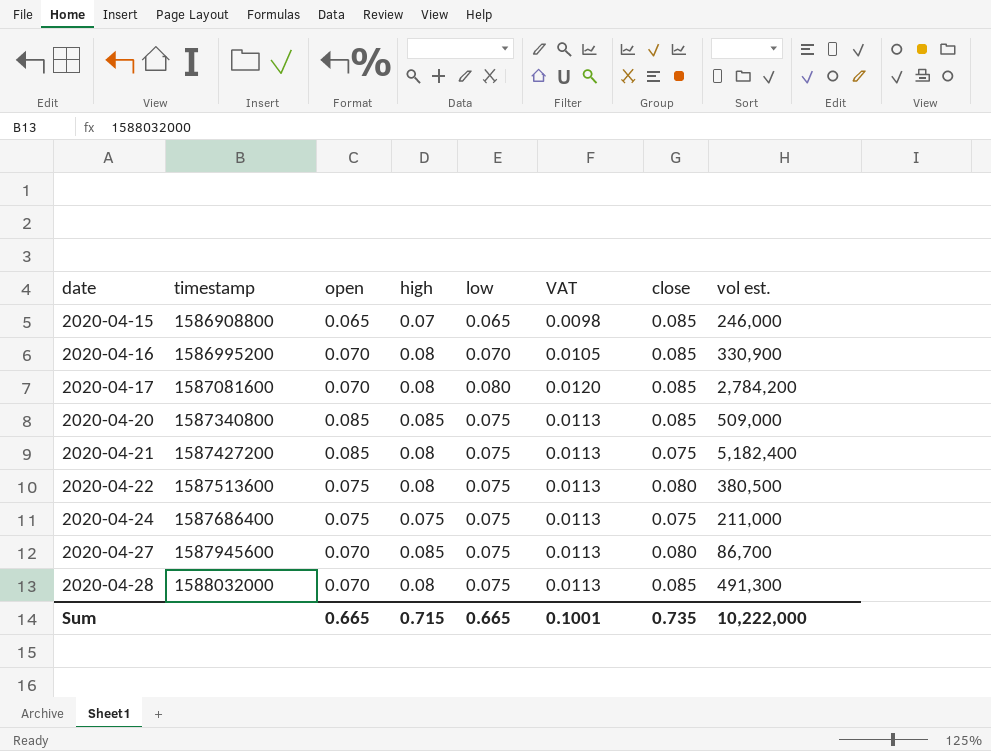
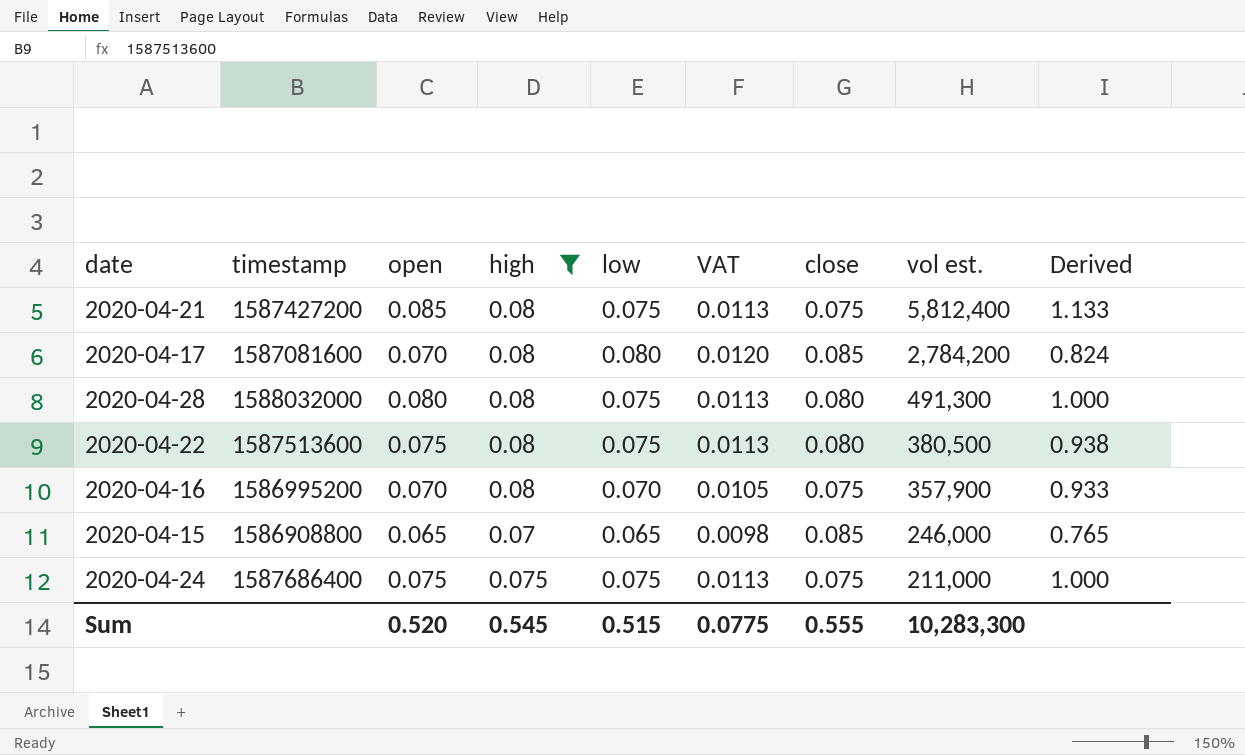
filter: none -> high != 0.085
row order: date ascending -> vol est. descending
column Derived | formula: none -> [open] / [close]
2020-04-21 | vol est.: 5,182,400 -> 5,812,400
2020-04-28 | open: 0.070 -> 0.080
2020-04-28 | close: 0.085 -> 0.080
2020-04-16 | close: 0.085 -> 0.075
2020-04-16 | vol est.: 330,900 -> 357,900
Sum | open: 0.665 -> 0.520
Sum | high: 0.715 -> 0.545
Sum | low: 0.665 -> 0.515
Sum | VAT: 0.1001 -> 0.0775
Sum | close: 0.735 -> 0.555
Sum | vol est.: 10,222,000 -> 10,283,300

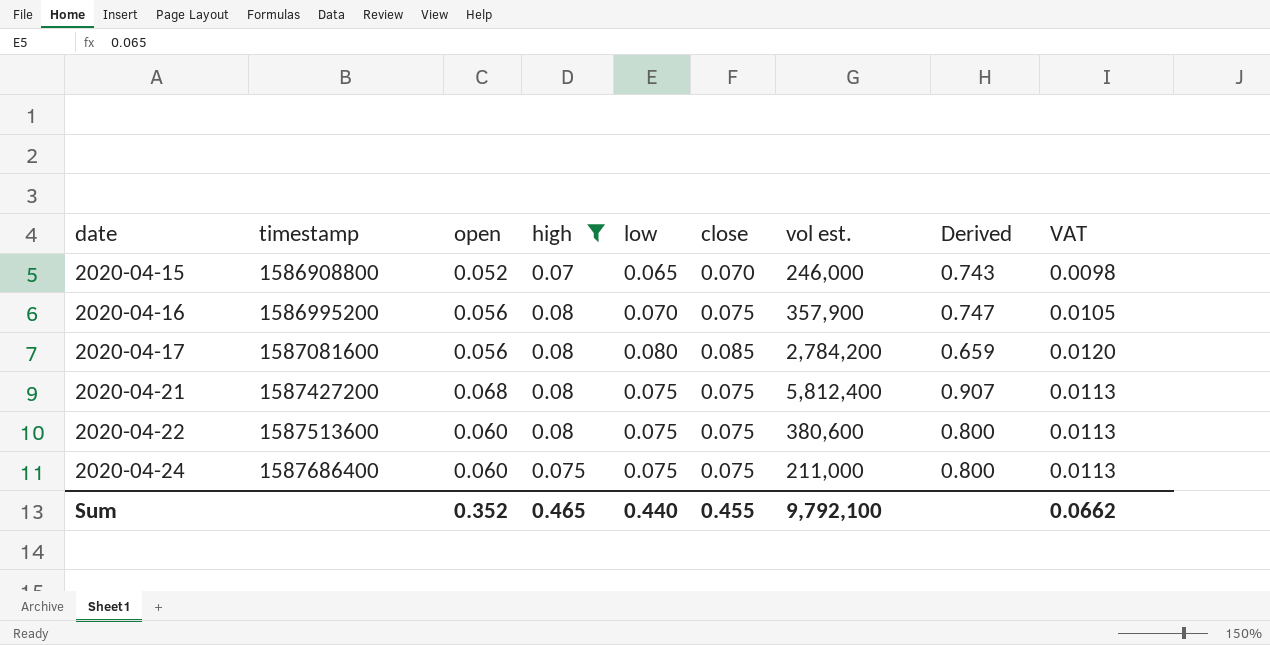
row order: vol est. descending -> date ascending
column VAT | position: 6 -> 9
row 2020-04-28: 1588032000 | 0.080 | 0.08 | 0.075 | 0.0113 | 0.080 | 491,300 | 1.000 -> none
2020-04-15 | open: 0.065 -> 0.052
2020-04-15 | close: 0.085 -> 0.070
2020-04-15 | Derived: 0.765 -> 0.743
2020-04-16 | open: 0.070 -> 0.056
2020-04-16 | Derived: 0.933 -> 0.747
2020-04-17 | open: 0.070 -> 0.056
2020-04-17 | Derived: 0.824 -> 0.659
2020-04-21 | open: 0.085 -> 0.068
2020-04-21 | Derived: 1.133 -> 0.907
2020-04-22 | open: 0.075 -> 0.060
2020-04-22 | close: 0.080 -> 0.075
2020-04-22 | vol est.: 380,500 -> 380,600
2020-04-22 | Derived: 0.938 -> 0.800
2020-04-24 | open: 0.075 -> 0.060
2020-04-24 | Derived: 1.000 -> 0.800
Sum | open: 0.520 -> 0.352
Sum | high: 0.545 -> 0.465
Sum | low: 0.515 -> 0.440
Sum | close: 0.555 -> 0.455
Sum | vol est.: 10,283,300 -> 9,792,100
Sum | VAT: 0.0775 -> 0.0662

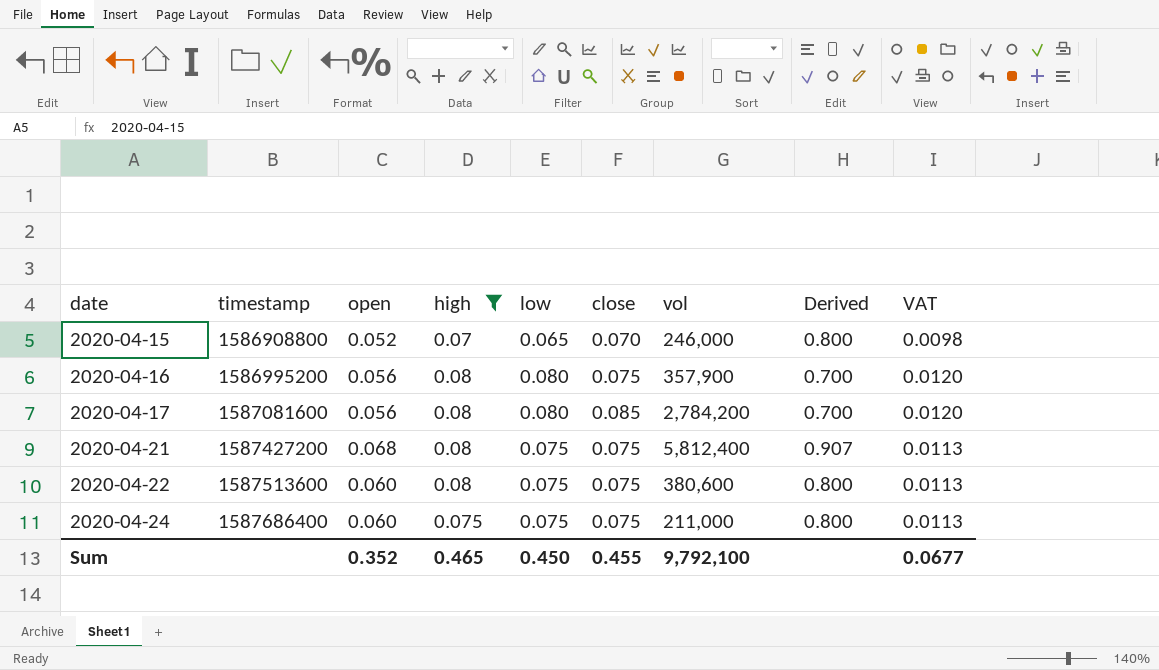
column name: vol est. -> vol
column Derived | formula: [open] / [close] -> [open] / [low]
2020-04-16 | low: 0.070 -> 0.080
2020-04-16 | VAT: 0.0105 -> 0.0120
Sum | low: 0.440 -> 0.450
Sum | VAT: 0.0662 -> 0.0677

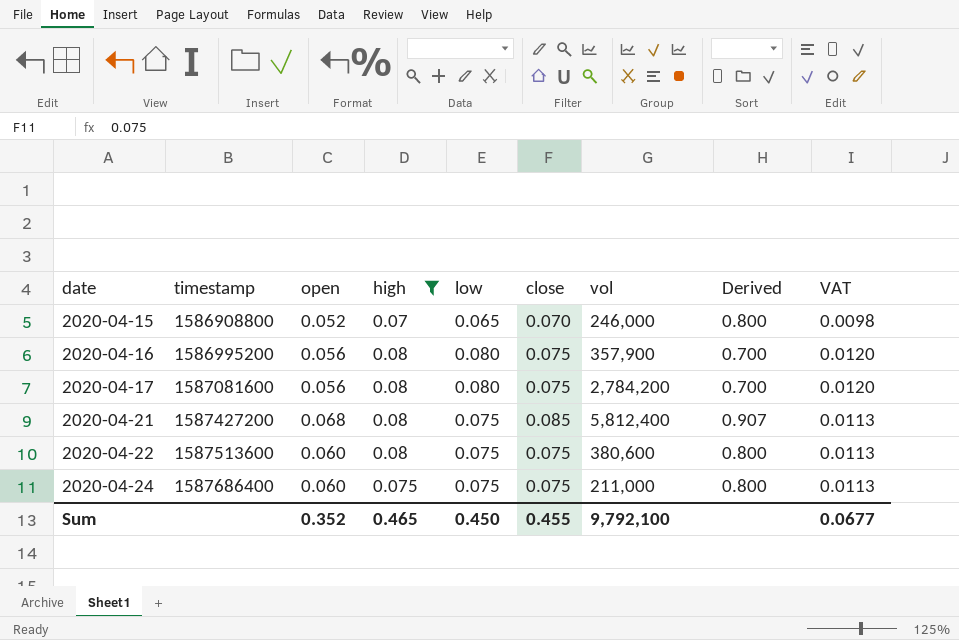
2020-04-17 | close: 0.085 -> 0.075
2020-04-21 | close: 0.075 -> 0.085

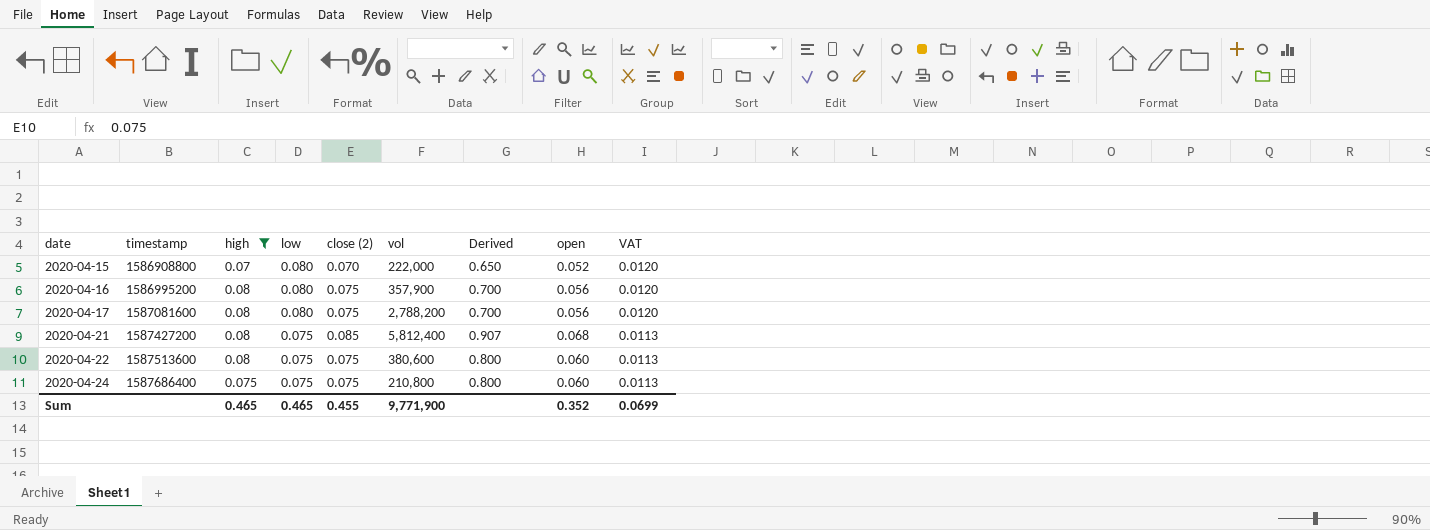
column name: close -> close (2)
column open | position: 3 -> 8
2020-04-15 | low: 0.065 -> 0.080
2020-04-15 | vol: 246,000 -> 222,000
2020-04-15 | Derived: 0.800 -> 0.650
2020-04-15 | VAT: 0.0098 -> 0.0120
2020-04-17 | vol: 2,784,200 -> 2,788,200
2020-04-24 | vol: 211,000 -> 210,800
Sum | low: 0.450 -> 0.465
Sum | vol: 9,792,100 -> 9,771,900
Sum | VAT: 0.0677 -> 0.0699

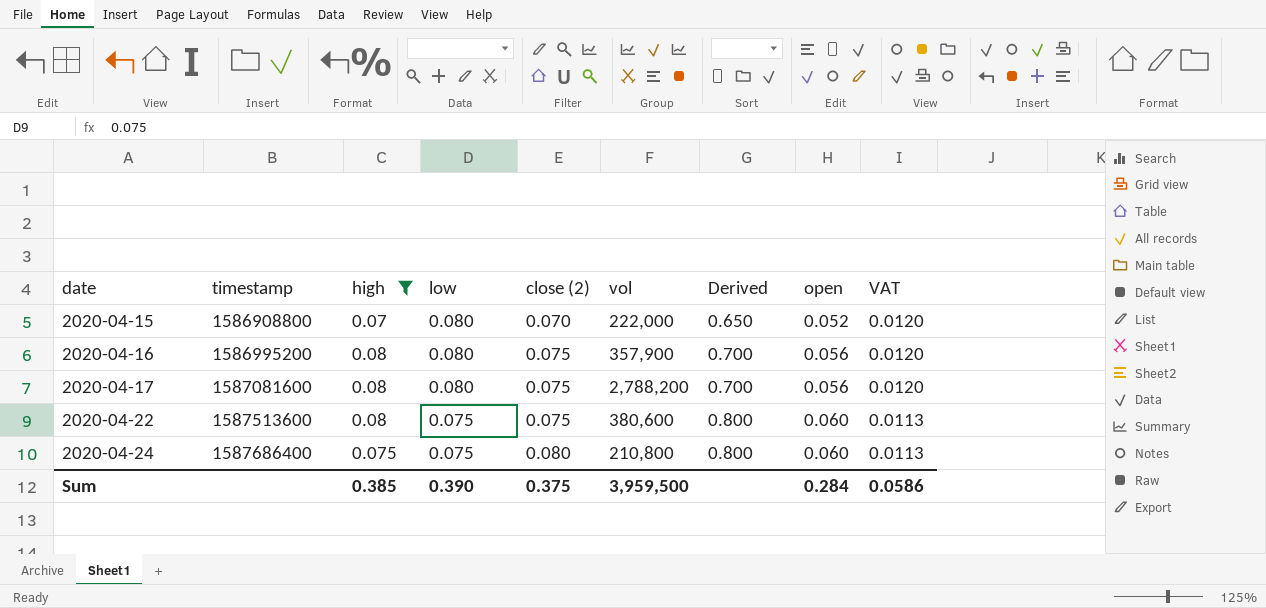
row 2020-04-21: 1587427200 | 0.08 | 0.075 | 0.085 | 5,812,400 | 0.907 | 0.068 | 0.0113 -> none
2020-04-24 | close (2): 0.075 -> 0.080
Sum | high: 0.465 -> 0.385
Sum | low: 0.465 -> 0.390
Sum | close (2): 0.455 -> 0.375
Sum | vol: 9,771,900 -> 3,959,500
Sum | open: 0.352 -> 0.284
Sum | VAT: 0.0699 -> 0.0586

